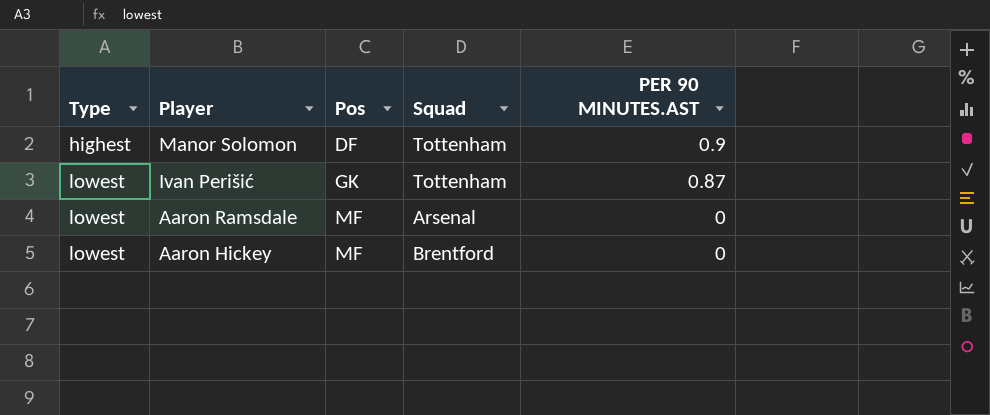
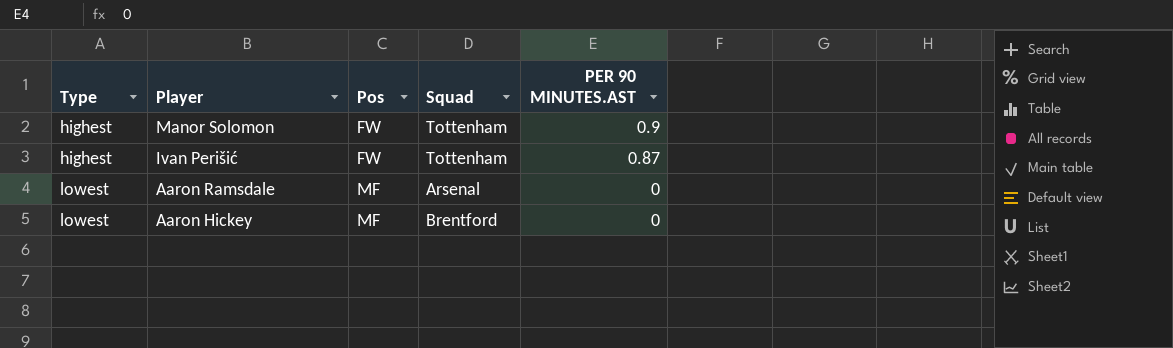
Manor Solomon | Pos: DF -> FW
Ivan Perišić | Type: lowest -> highest
Ivan Perišić | Pos: GK -> FW

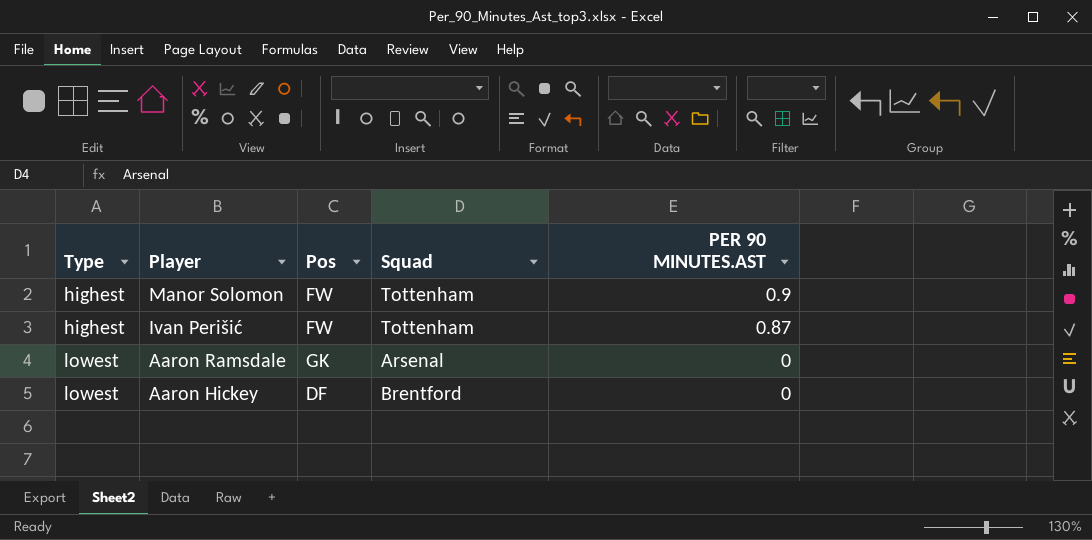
Aaron Ramsdale | Pos: MF -> GK
Aaron Hickey | Pos: MF -> DF

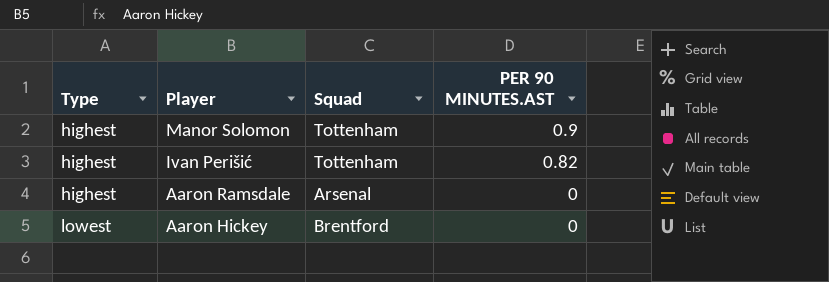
column Pos | position: 3 -> none
Ivan Perišić | PER 90 MINUTES.AST: 0.87 -> 0.82
Aaron Ramsdale | Type: lowest -> highest

